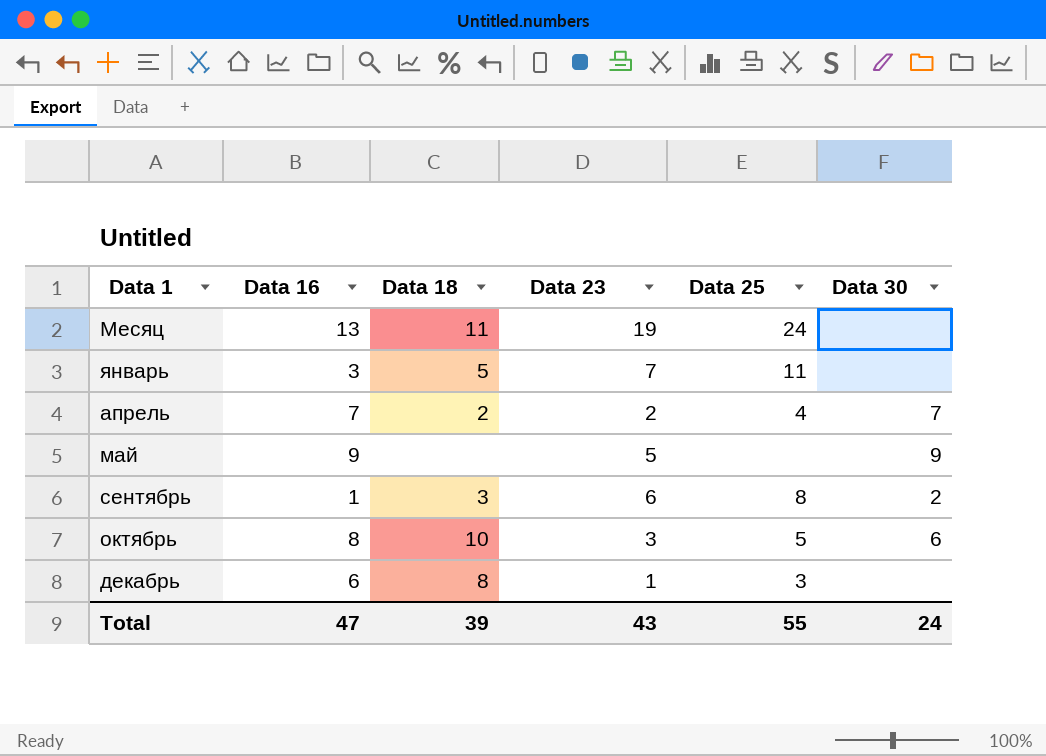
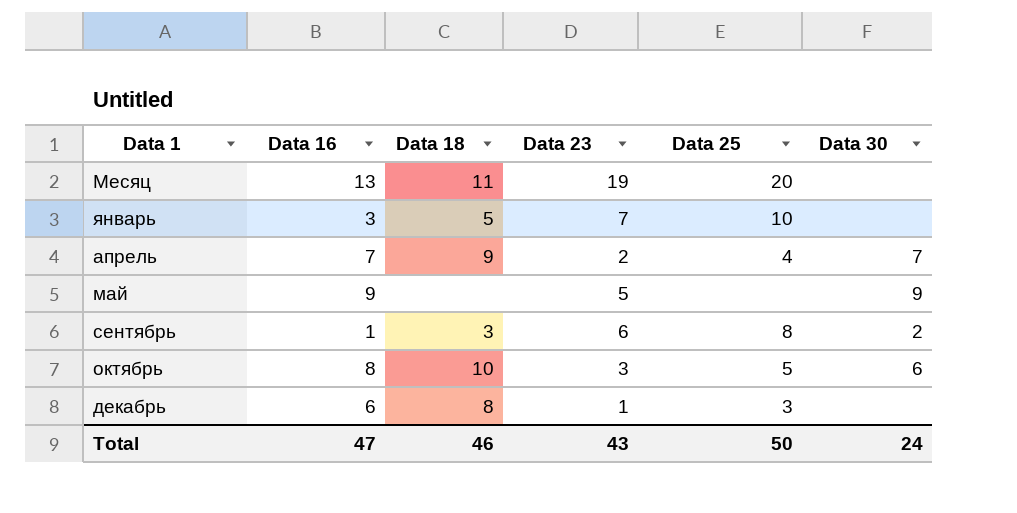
Месяц | Data 25: 24 -> 20
январь | Data 25: 11 -> 10
апрель | Data 18: 2 -> 9
Total | Data 18: 39 -> 46
Total | Data 25: 55 -> 50

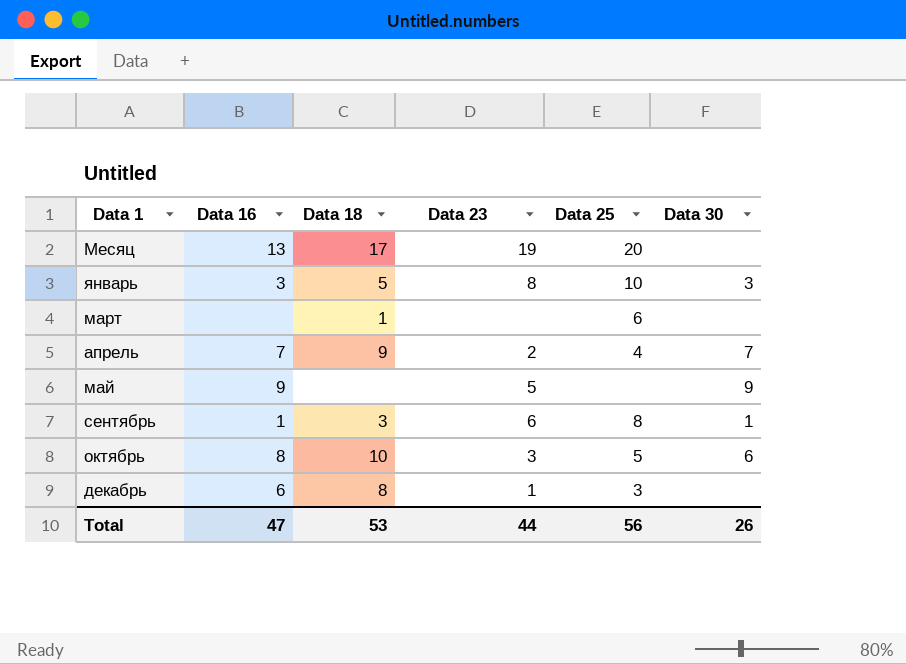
Месяц | Data 18: 11 -> 17
январь | Data 23: 7 -> 8
январь | Data 30: none -> 3
row март: none -> none | 1 | none | 6 | none
сентябрь | Data 30: 2 -> 1
Total | Data 18: 46 -> 53
Total | Data 23: 43 -> 44
Total | Data 25: 50 -> 56
Total | Data 30: 24 -> 26

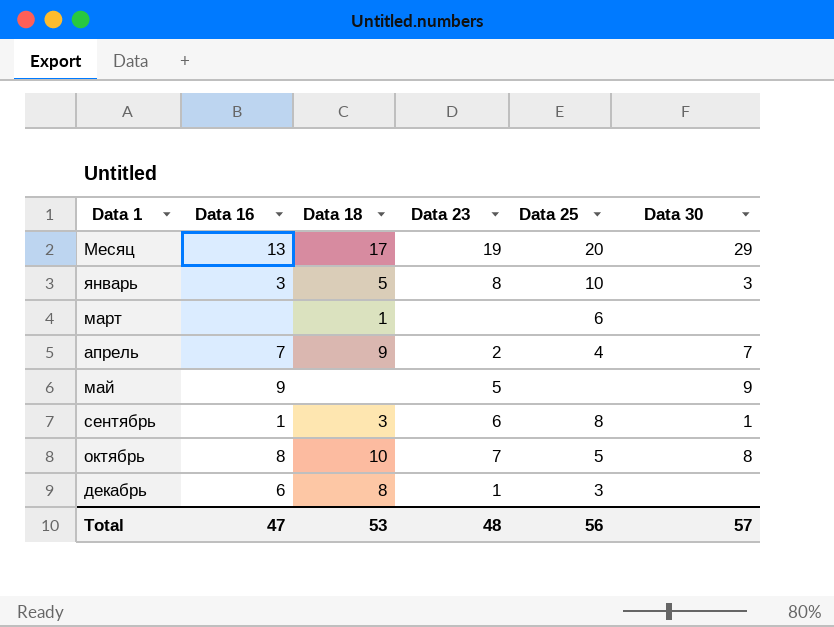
Месяц | Data 30: none -> 29
октябрь | Data 23: 3 -> 7
октябрь | Data 30: 6 -> 8
Total | Data 23: 44 -> 48
Total | Data 30: 26 -> 57

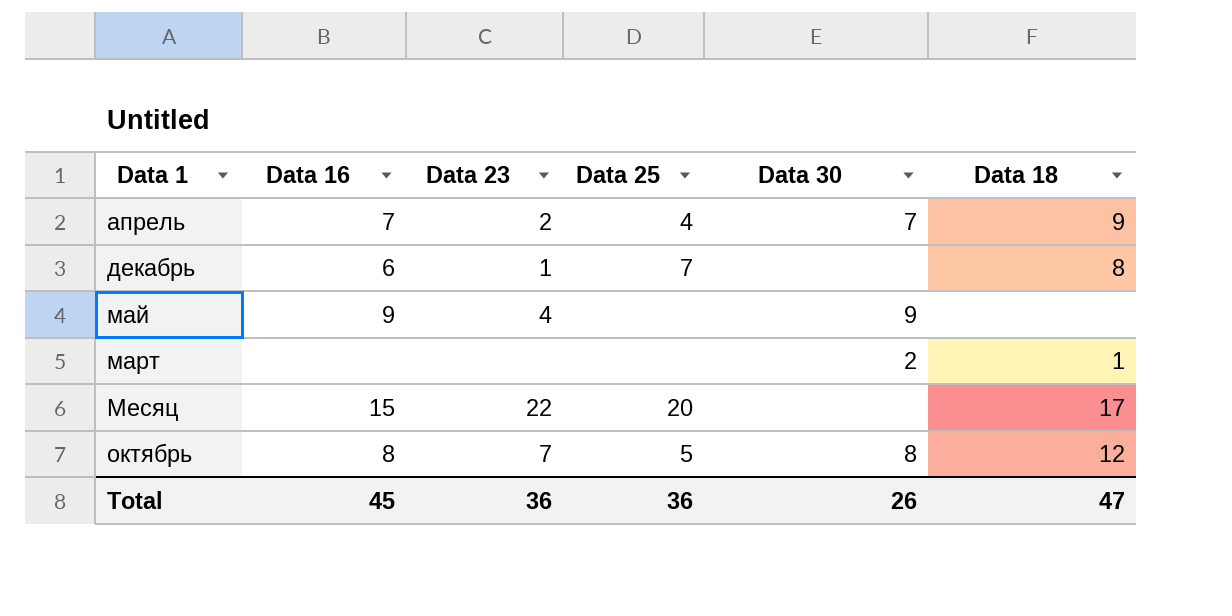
row order: none -> Data 1 ascending
column Data 18 | position: 3 -> 6
row январь: 3 | 5 | 8 | 10 | 3 -> none
row сентябрь: 1 | 3 | 6 | 8 | 1 -> none
декабрь | Data 25: 3 -> 7
май | Data 23: 5 -> 4
март | Data 25: 6 -> none
март | Data 30: none -> 2
Месяц | Data 16: 13 -> 15
Месяц | Data 23: 19 -> 22
Месяц | Data 30: 29 -> none
октябрь | Data 18: 10 -> 12
Total | Data 16: 47 -> 45
Total | Data 23: 48 -> 36
Total | Data 25: 56 -> 36
Total | Data 30: 57 -> 26
Total | Data 18: 53 -> 47

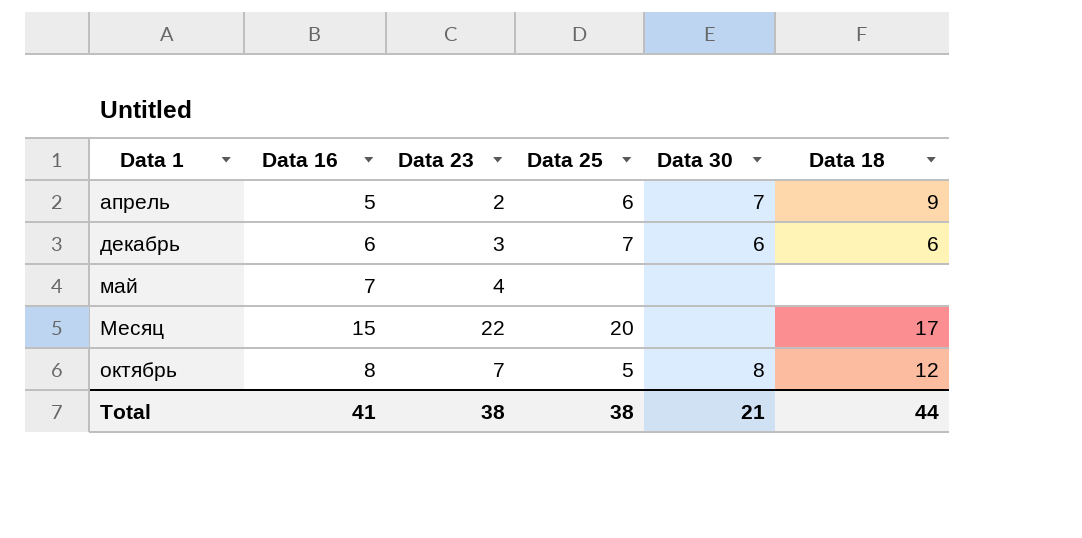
row март: none | none | none | 2 | 1 -> none
апрель | Data 16: 7 -> 5
апрель | Data 25: 4 -> 6
декабрь | Data 23: 1 -> 3
декабрь | Data 30: none -> 6
декабрь | Data 18: 8 -> 6
май | Data 16: 9 -> 7
май | Data 30: 9 -> none
Total | Data 16: 45 -> 41
Total | Data 23: 36 -> 38
Total | Data 25: 36 -> 38
Total | Data 30: 26 -> 21
Total | Data 18: 47 -> 44

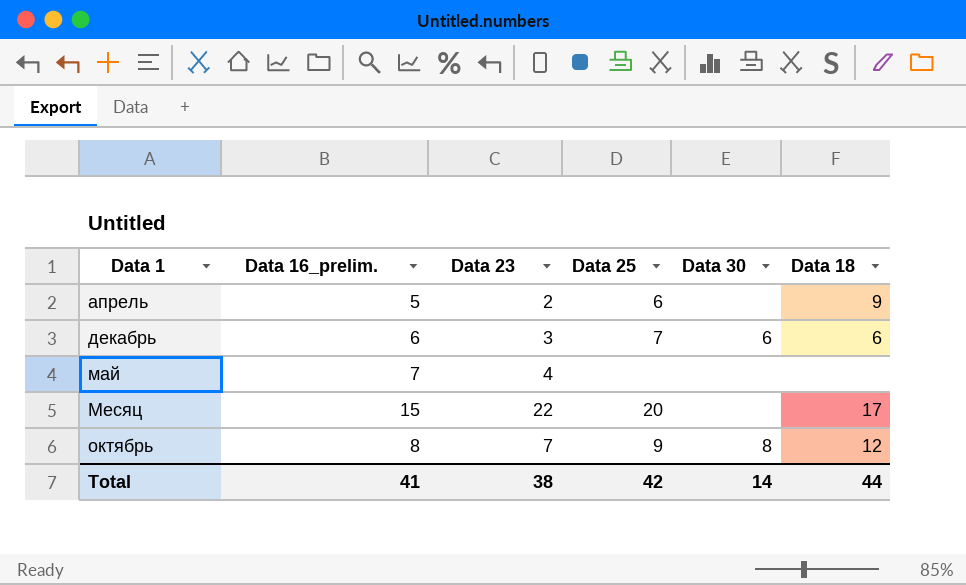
column name: Data 16 -> Data 16_prelim.
апрель | Data 30: 7 -> none
октябрь | Data 25: 5 -> 9
Total | Data 25: 38 -> 42
Total | Data 30: 21 -> 14

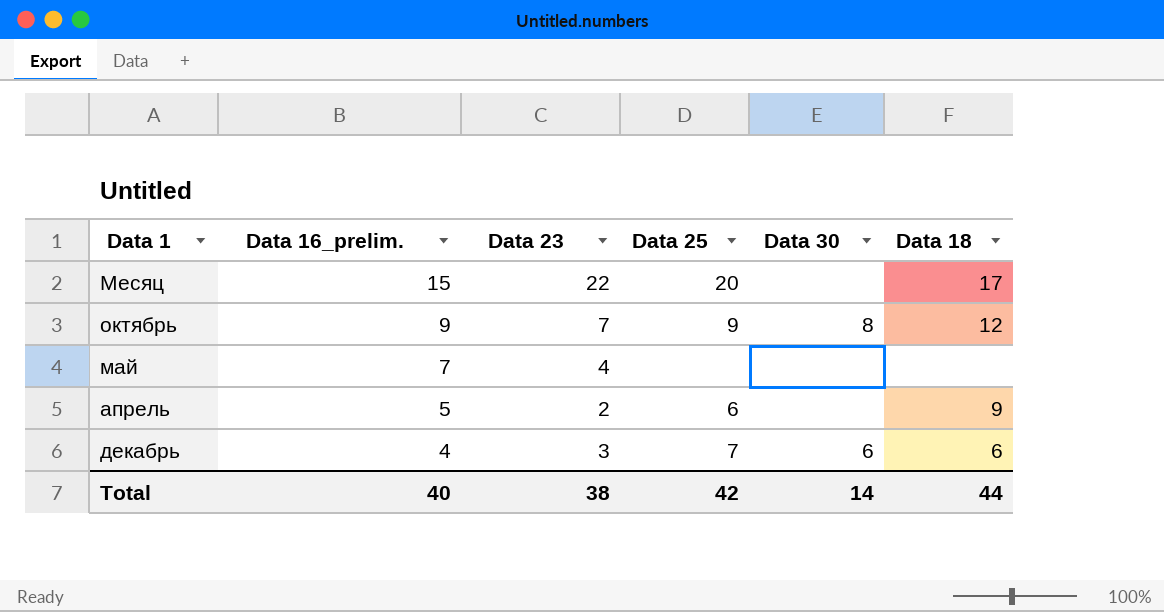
row order: Data 1 ascending -> Data 16_prelim. descending
октябрь | Data 16_prelim.: 8 -> 9
декабрь | Data 16_prelim.: 6 -> 4
Total | Data 16_prelim.: 41 -> 40

